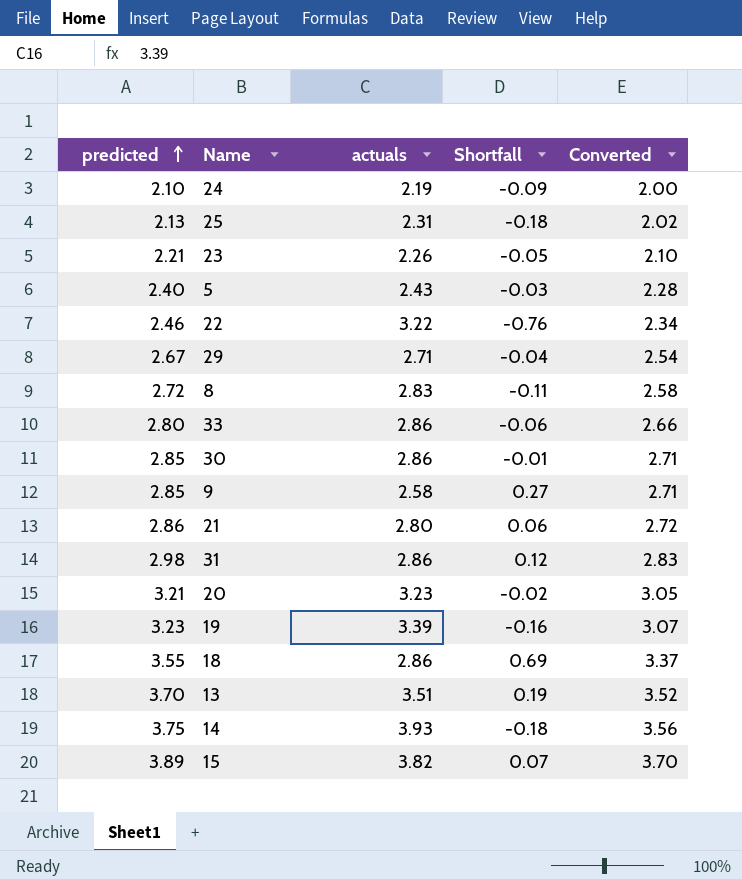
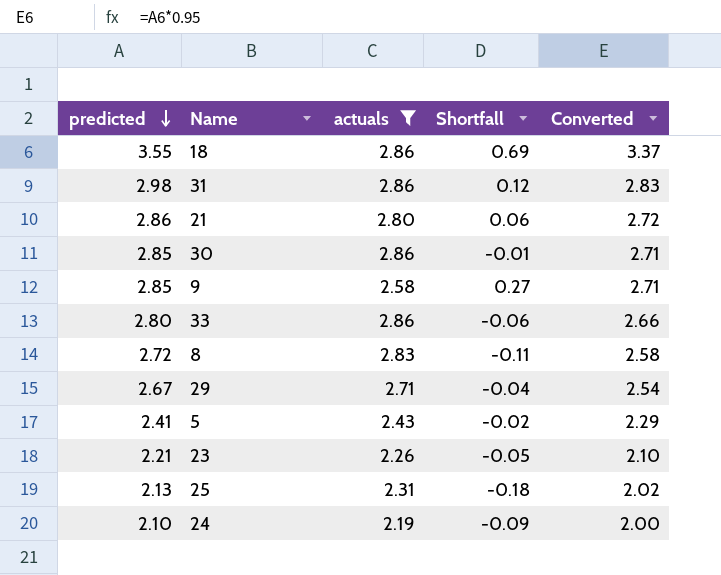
filter: none -> actuals <= 2.86
row order: predicted ascending -> predicted descending
5 | predicted: 2.40 -> 2.41
5 | Shortfall: -0.03 -> -0.02
5 | Converted: 2.28 -> 2.29

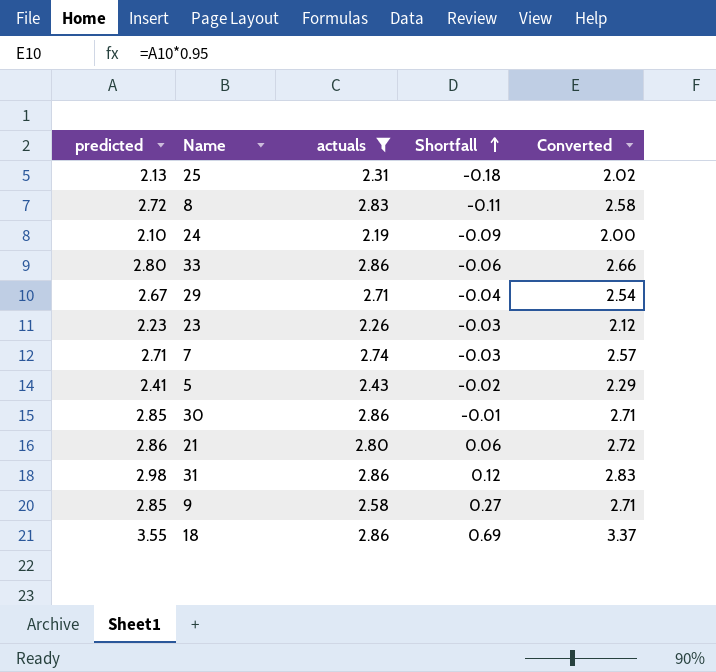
row order: predicted descending -> Shortfall ascending
23 | predicted: 2.21 -> 2.23
23 | Shortfall: -0.05 -> -0.03
23 | Converted: 2.10 -> 2.12
row 7: none -> 2.71 | 2.74 | -0.03 | 2.57

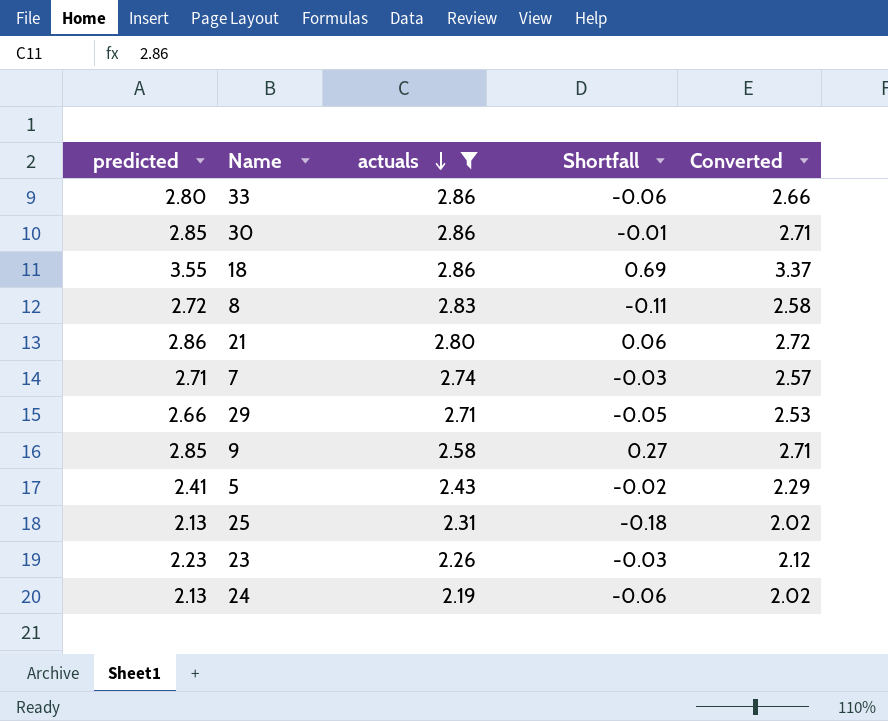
row order: Shortfall ascending -> actuals descending
row 31: 2.98 | 2.86 | 0.12 | 2.83 -> none
29 | predicted: 2.67 -> 2.66
29 | Shortfall: -0.04 -> -0.05
29 | Converted: 2.54 -> 2.53
24 | predicted: 2.10 -> 2.13
24 | Shortfall: -0.09 -> -0.06
24 | Converted: 2.00 -> 2.02

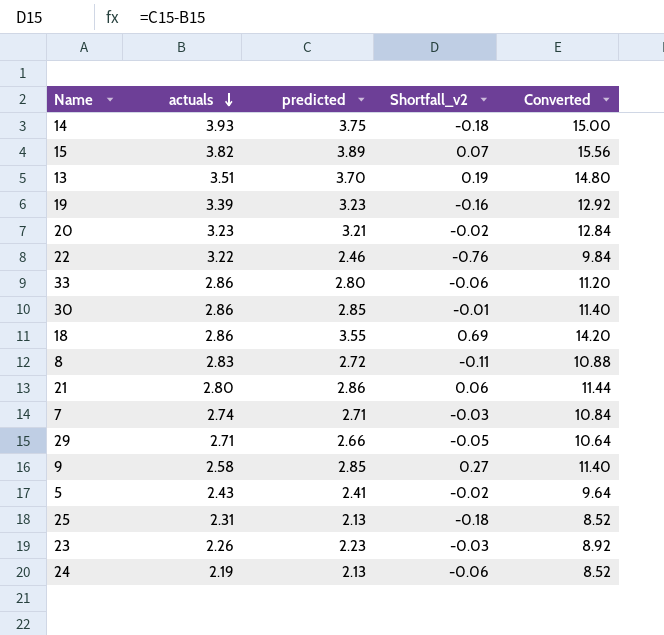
filter: actuals <= 2.86 -> none
column predicted | position: 1 -> 3
column name: Shortfall -> Shortfall_v2
column Converted | formula: [predicted] * 0.95 -> [predicted] * 4

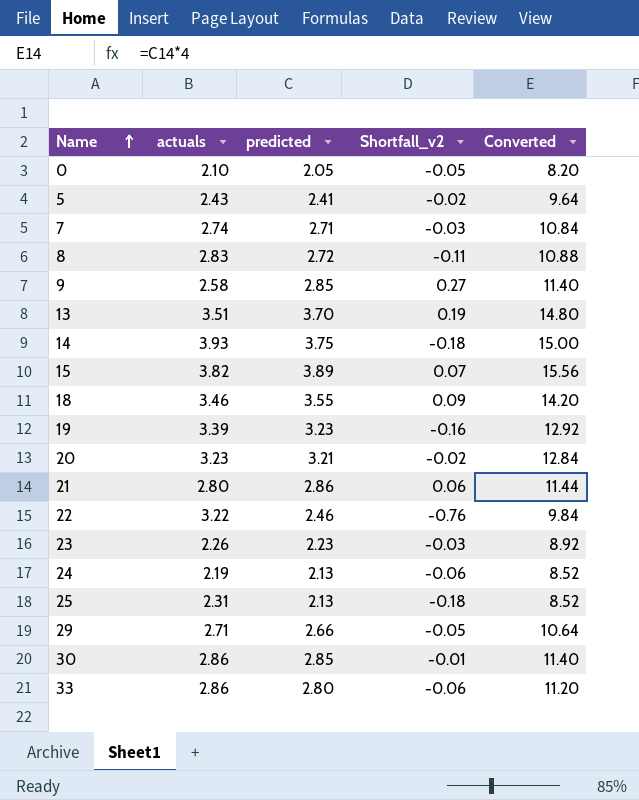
row order: actuals descending -> Name ascending
row 0: none -> 2.10 | 2.05 | -0.05 | 8.20
18 | actuals: 2.86 -> 3.46
18 | Shortfall_v2: 0.69 -> 0.09

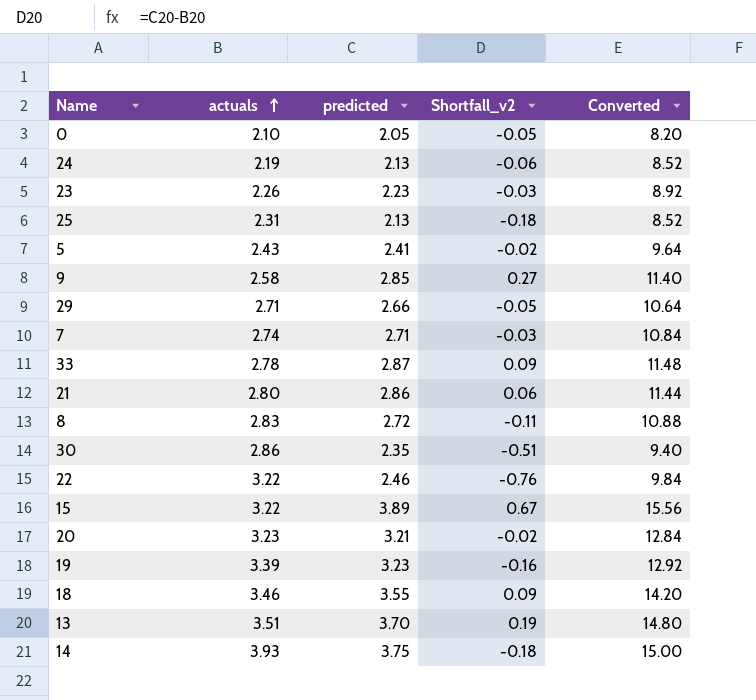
row order: Name ascending -> actuals ascending
33 | actuals: 2.86 -> 2.78
33 | predicted: 2.80 -> 2.87
33 | Shortfall_v2: -0.06 -> 0.09
33 | Converted: 11.20 -> 11.48
30 | predicted: 2.85 -> 2.35
30 | Shortfall_v2: -0.01 -> -0.51
30 | Converted: 11.40 -> 9.40
15 | actuals: 3.82 -> 3.22
15 | Shortfall_v2: 0.07 -> 0.67

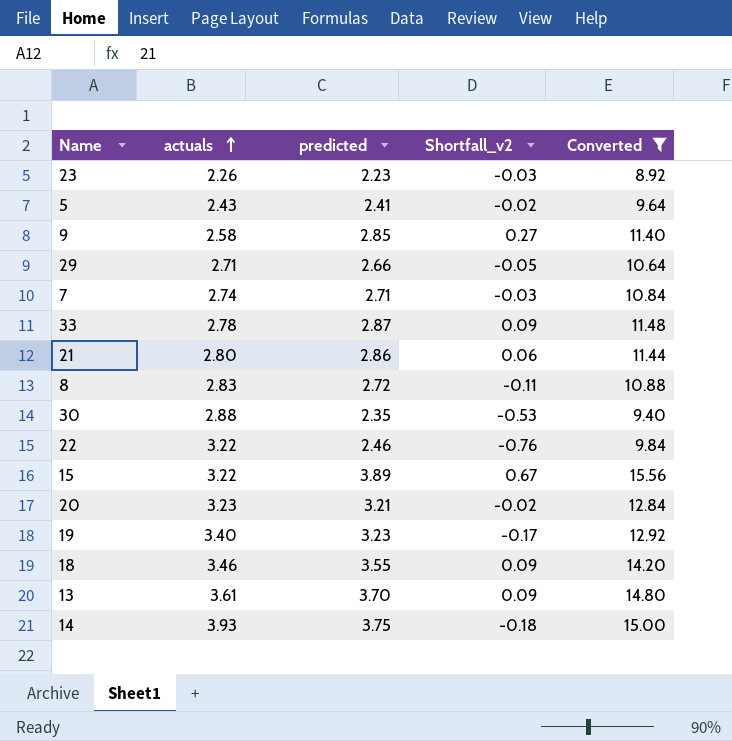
filter: none -> Converted >= 8.92
30 | actuals: 2.86 -> 2.88
30 | Shortfall_v2: -0.51 -> -0.53
19 | actuals: 3.39 -> 3.40
19 | Shortfall_v2: -0.16 -> -0.17
13 | actuals: 3.51 -> 3.61
13 | Shortfall_v2: 0.19 -> 0.09

